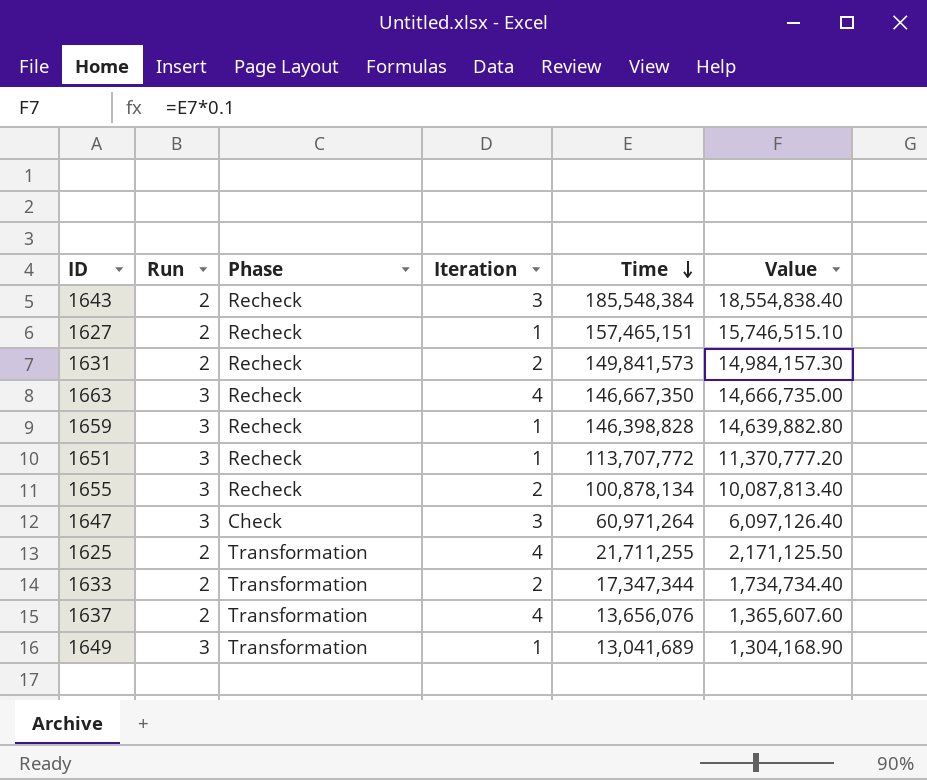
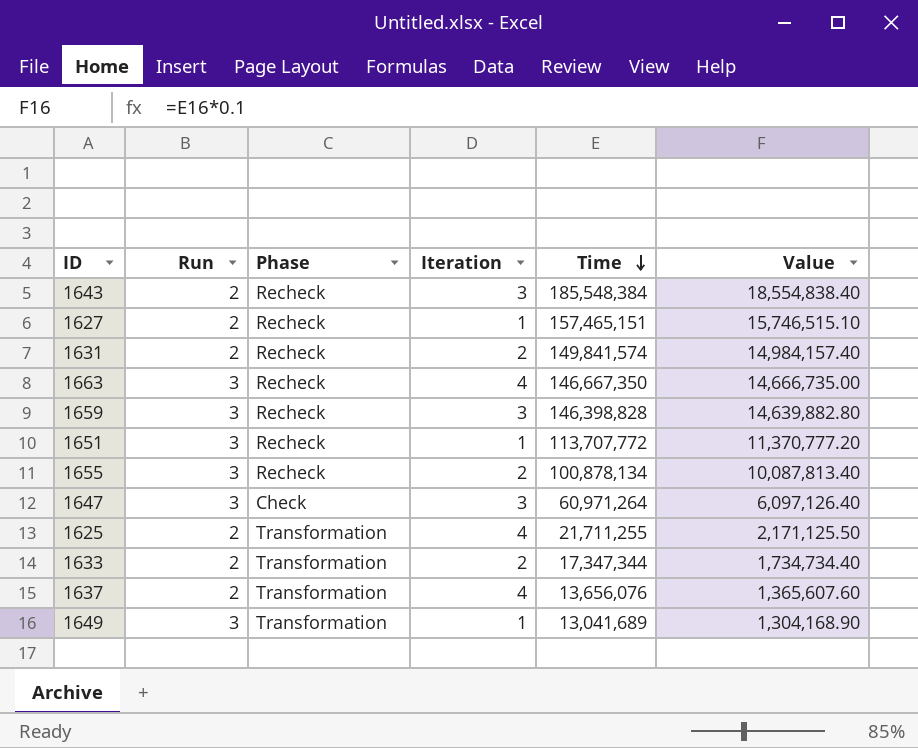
1631 | Time: 149,841,573 -> 149,841,574
1631 | Value: 14,984,157.30 -> 14,984,157.40
1659 | Iteration: 1 -> 3

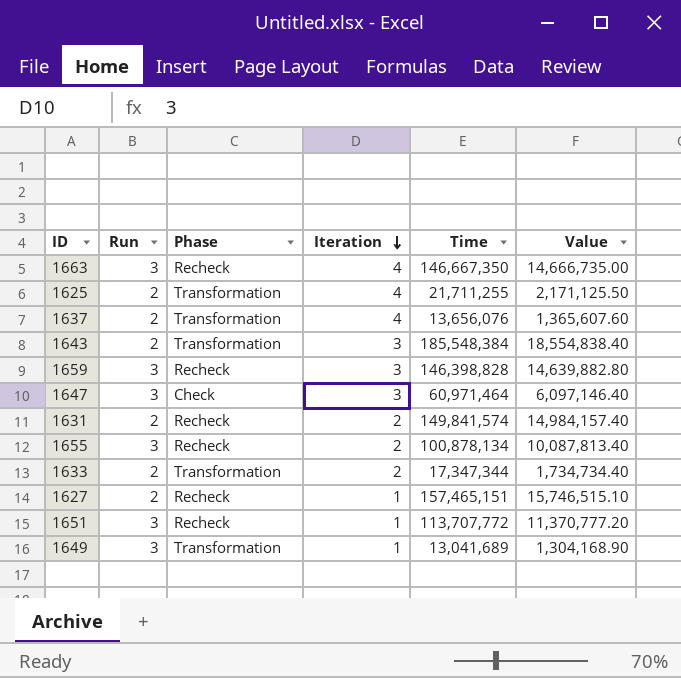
row order: Time descending -> Iteration descending
1643 | Phase: Recheck -> Transformation
1647 | Time: 60,971,264 -> 60,971,464
1647 | Value: 6,097,126.40 -> 6,097,146.40

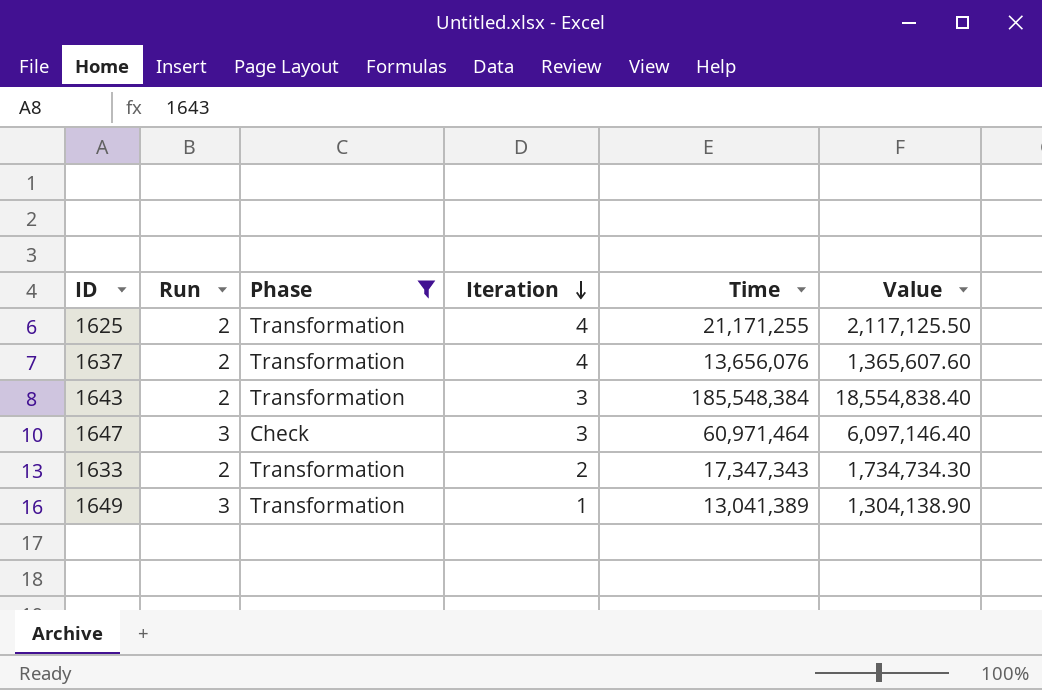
filter: none -> Phase != Recheck
1625 | Time: 21,711,255 -> 21,171,255
1625 | Value: 2,171,125.50 -> 2,117,125.50
1633 | Time: 17,347,344 -> 17,347,343
1633 | Value: 1,734,734.40 -> 1,734,734.30
1649 | Time: 13,041,689 -> 13,041,389
1649 | Value: 1,304,168.90 -> 1,304,138.90

